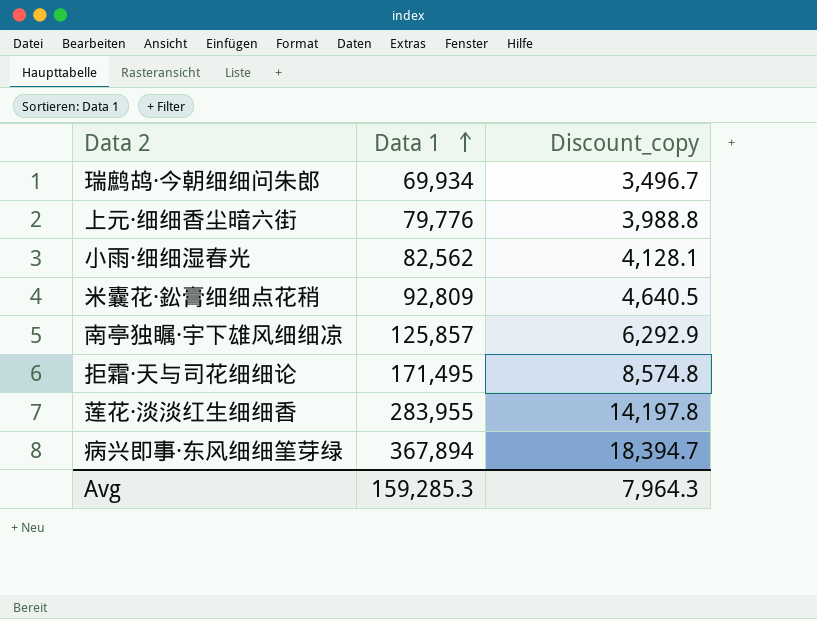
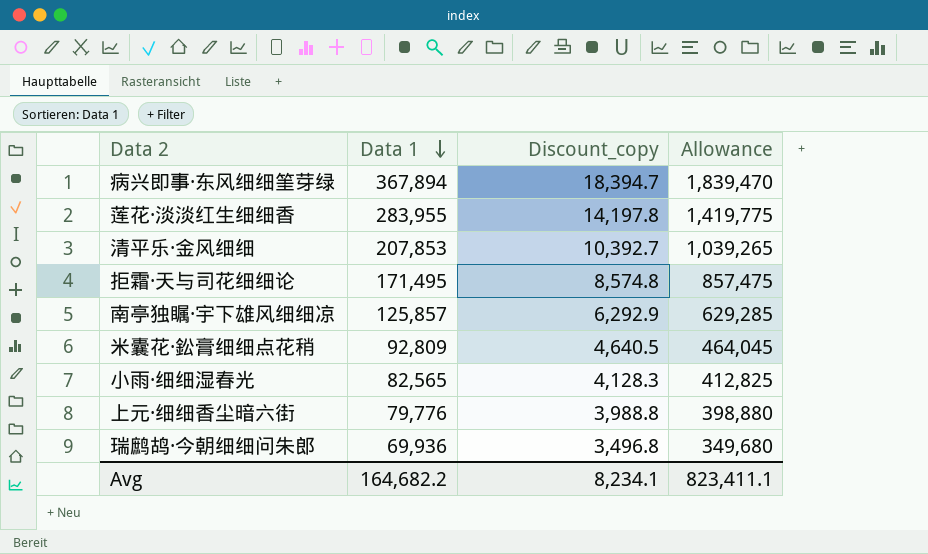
row order: Data 1 ascending -> Data 1 descending
column Allowance | formula: none -> [Data 1] * 5
row 清平乐·金风细细: none -> 207,853 | 10,392.7 | 1,039,265
小雨·细细湿春光 | Data 1: 82,562 -> 82,565
小雨·细细湿春光 | Discount_copy: 4,128.1 -> 4,128.3
瑞鹧鸪·今朝细细问朱郎 | Data 1: 69,934 -> 69,936
瑞鹧鸪·今朝细细问朱郎 | Discount_copy: 3,496.7 -> 3,496.8
Avg | Data 1: 159,285.3 -> 164,682.2
Avg | Discount_copy: 7,964.3 -> 8,234.1

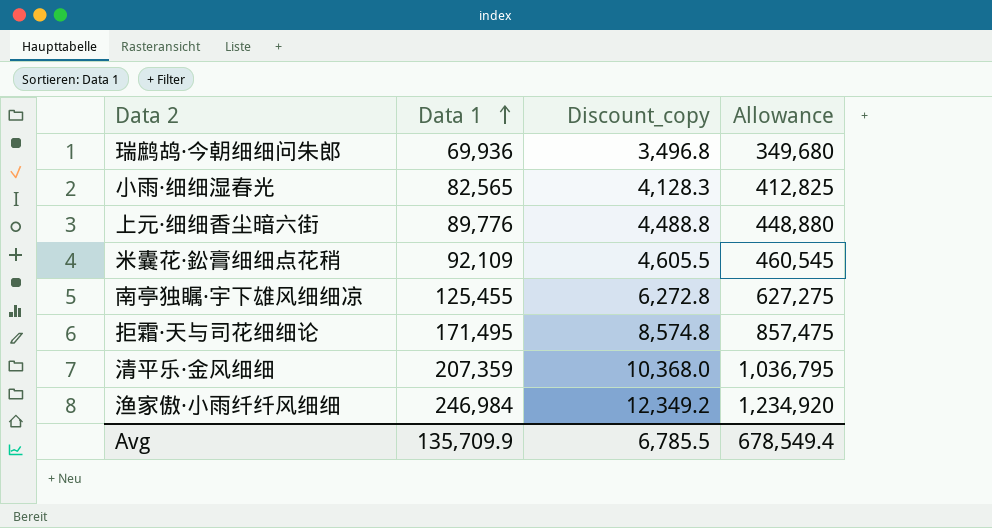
row order: Data 1 descending -> Data 1 ascending
row 病兴即事·东风细细筀芽绿: 367,894 | 18,394.7 | 1,839,470 -> none
row 莲花·淡淡红生细细香: 283,955 | 14,197.8 | 1,419,775 -> none
上元·细细香尘暗六街 | Data 1: 79,776 -> 89,776
上元·细细香尘暗六街 | Discount_copy: 3,988.8 -> 4,488.8
上元·细细香尘暗六街 | Allowance: 398,880 -> 448,880
米囊花·鈆膏细细点花稍 | Data 1: 92,809 -> 92,109
米囊花·鈆膏细细点花稍 | Discount_copy: 4,640.5 -> 4,605.5
米囊花·鈆膏细细点花稍 | Allowance: 464,045 -> 460,545
南亭独瞩·宇下雄风细细凉 | Data 1: 125,857 -> 125,455
南亭独瞩·宇下雄风细细凉 | Discount_copy: 6,292.9 -> 6,272.8
南亭独瞩·宇下雄风细细凉 | Allowance: 629,285 -> 627,275
清平乐·金风细细 | Data 1: 207,853 -> 207,359
清平乐·金风细细 | Discount_copy: 10,392.7 -> 10,368.0
清平乐·金风细细 | Allowance: 1,039,265 -> 1,036,795
row 渔家傲·小雨纤纤风细细: none -> 246,984 | 12,349.2 | 1,234,920
Avg | Data 1: 164,682.2 -> 135,709.9
Avg | Discount_copy: 8,234.1 -> 6,785.5
Avg | Allowance: 823,411.1 -> 678,549.4

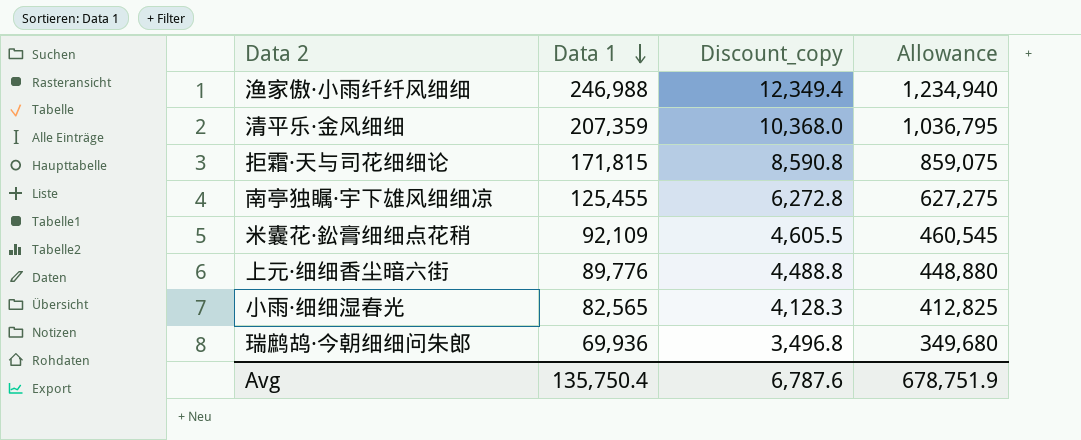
row order: Data 1 ascending -> Data 1 descending
渔家傲·小雨纤纤风细细 | Data 1: 246,984 -> 246,988
渔家傲·小雨纤纤风细细 | Discount_copy: 12,349.2 -> 12,349.4
渔家傲·小雨纤纤风细细 | Allowance: 1,234,920 -> 1,234,940
拒霜·天与司花细细论 | Data 1: 171,495 -> 171,815
拒霜·天与司花细细论 | Discount_copy: 8,574.8 -> 8,590.8
拒霜·天与司花细细论 | Allowance: 857,475 -> 859,075
Avg | Data 1: 135,709.9 -> 135,750.4
Avg | Discount_copy: 6,785.5 -> 6,787.6
Avg | Allowance: 678,549.4 -> 678,751.9

